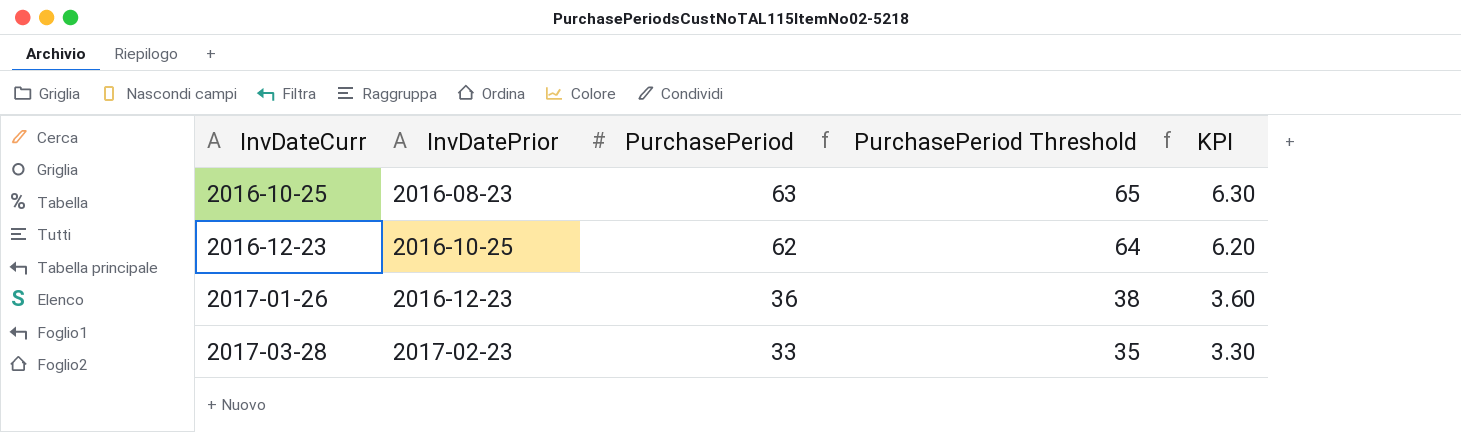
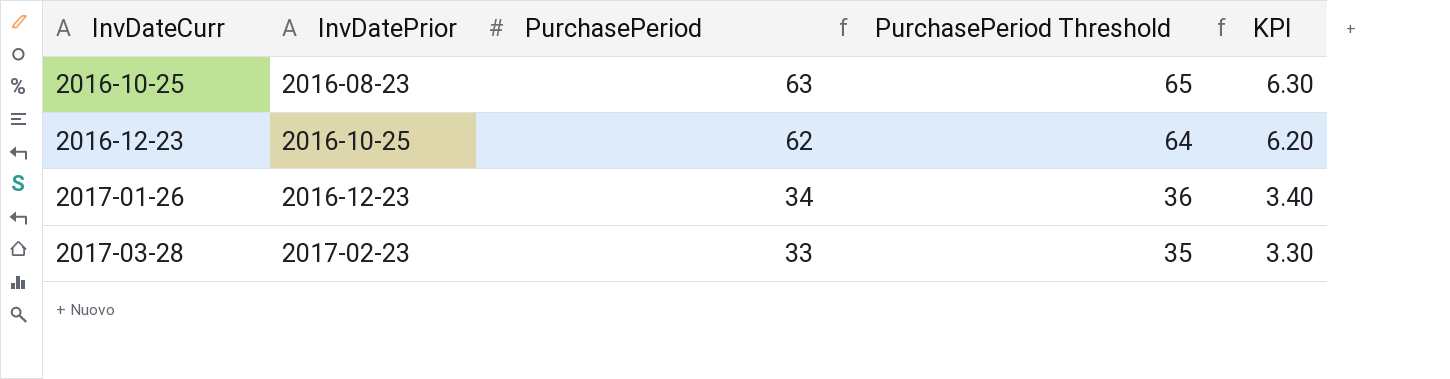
2017-01-26 | PurchasePeriod: 36 -> 34
2017-01-26 | PurchasePeriod Threshold: 38 -> 36
2017-01-26 | KPI: 3.60 -> 3.40

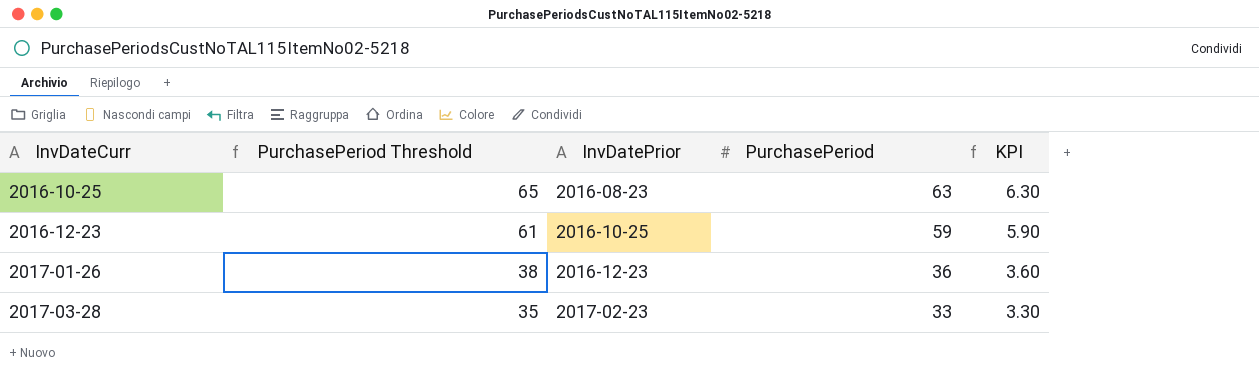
column PurchasePeriod Threshold | position: 4 -> 2
2016-12-23 | PurchasePeriod Threshold: 64 -> 61
2016-12-23 | PurchasePeriod: 62 -> 59
2016-12-23 | KPI: 6.20 -> 5.90
2017-01-26 | PurchasePeriod Threshold: 36 -> 38
2017-01-26 | PurchasePeriod: 34 -> 36
2017-01-26 | KPI: 3.40 -> 3.60

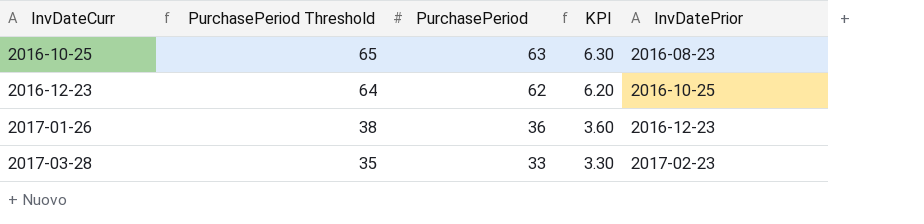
column InvDatePrior | position: 3 -> 5
2016-12-23 | PurchasePeriod Threshold: 61 -> 64
2016-12-23 | PurchasePeriod: 59 -> 62
2016-12-23 | KPI: 5.90 -> 6.20

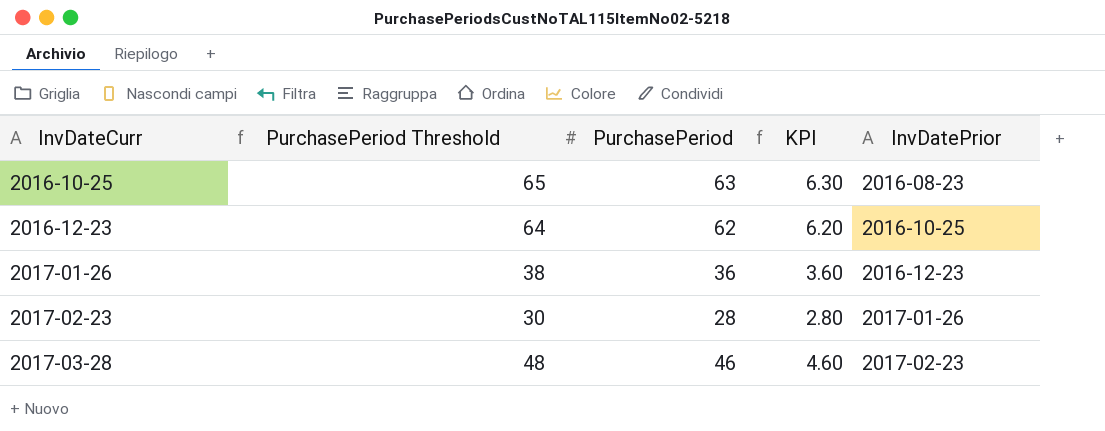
row 2017-02-23: none -> 30 | 28 | 2.80 | 2017-01-26
2017-03-28 | PurchasePeriod Threshold: 35 -> 48
2017-03-28 | PurchasePeriod: 33 -> 46
2017-03-28 | KPI: 3.30 -> 4.60

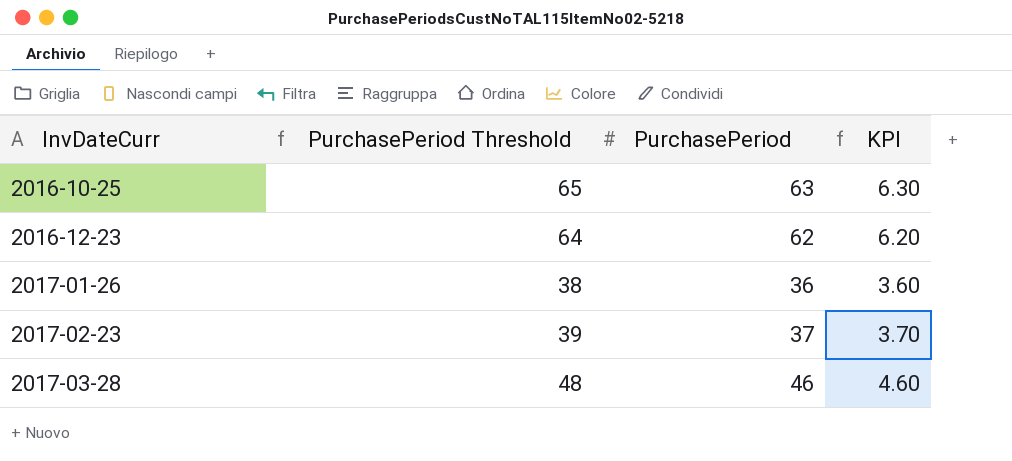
column InvDatePrior | position: 5 -> none
2017-02-23 | PurchasePeriod Threshold: 30 -> 39
2017-02-23 | PurchasePeriod: 28 -> 37
2017-02-23 | KPI: 2.80 -> 3.70

